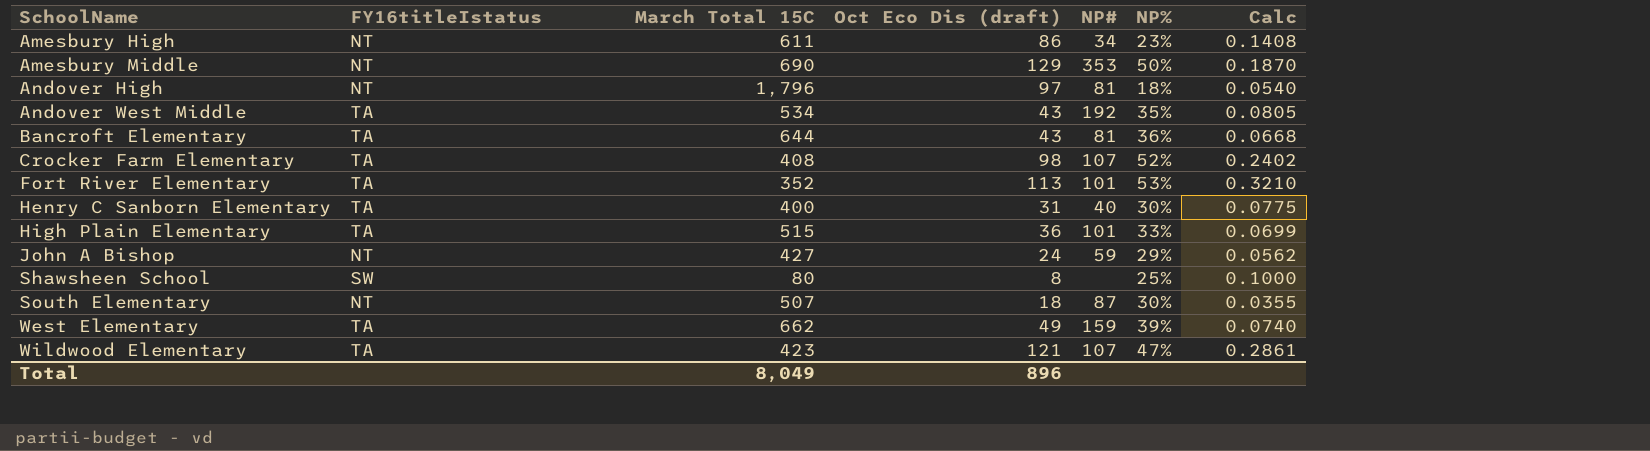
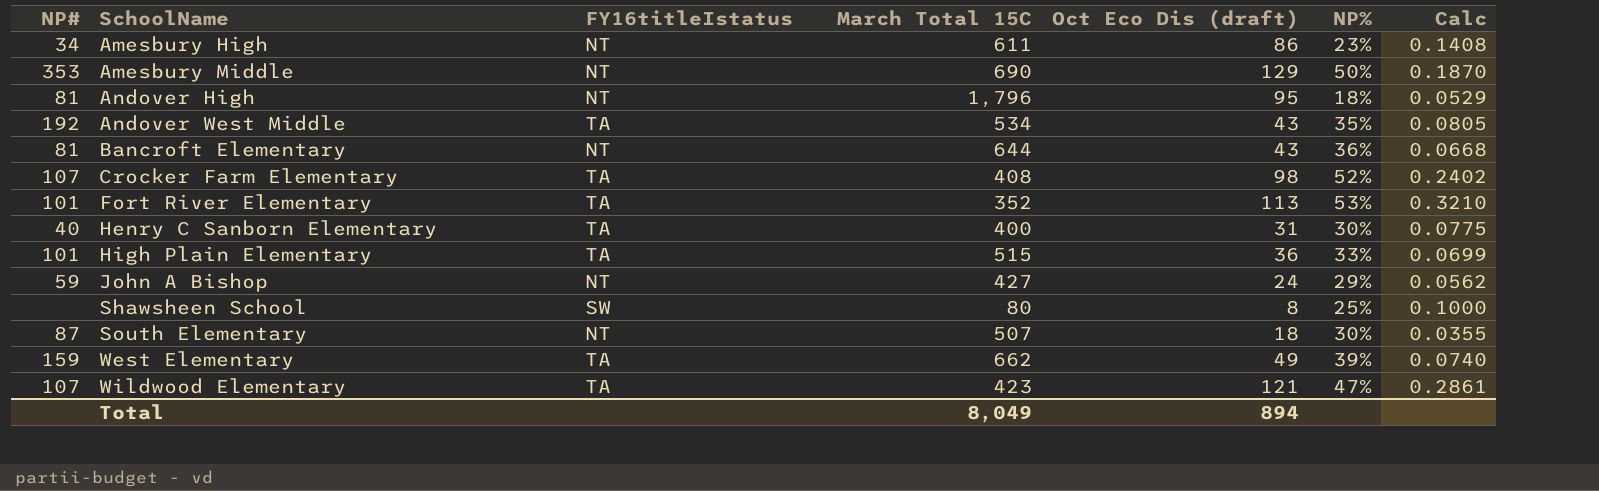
column NP# | position: 5 -> 1
Andover High | Oct Eco Dis (draft): 97 -> 95
Andover High | Calc: 0.0540 -> 0.0529
Bancroft Elementary | FY16titleIstatus: TA -> NT
Total | Oct Eco Dis (draft): 896 -> 894

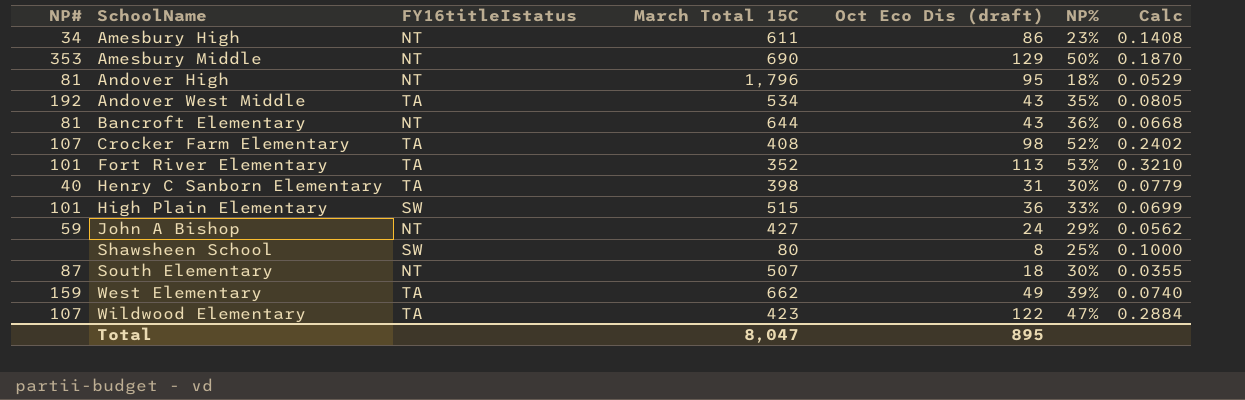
Henry C Sanborn Elementary | March Total 15C: 400 -> 398
Henry C Sanborn Elementary | Calc: 0.0775 -> 0.0779
High Plain Elementary | FY16titleIstatus: TA -> SW
Wildwood Elementary | Oct Eco Dis (draft): 121 -> 122
Wildwood Elementary | Calc: 0.2861 -> 0.2884
Total | March Total 15C: 8,049 -> 8,047
Total | Oct Eco Dis (draft): 894 -> 895

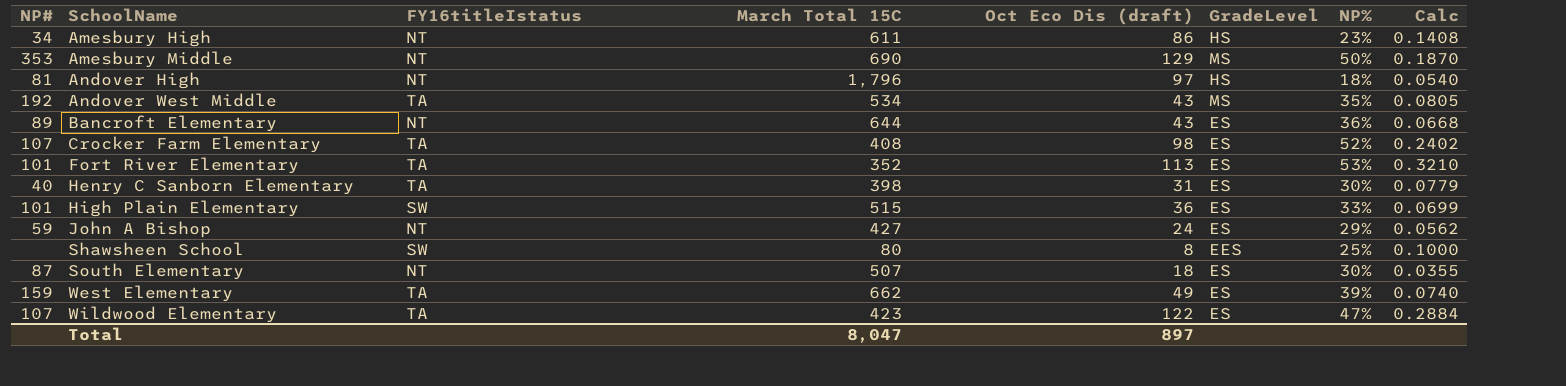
column GradeLevel | position: none -> 6
Andover High | Oct Eco Dis (draft): 95 -> 97
Andover High | Calc: 0.0529 -> 0.0540
Bancroft Elementary | NP#: 81 -> 89
Total | Oct Eco Dis (draft): 895 -> 897

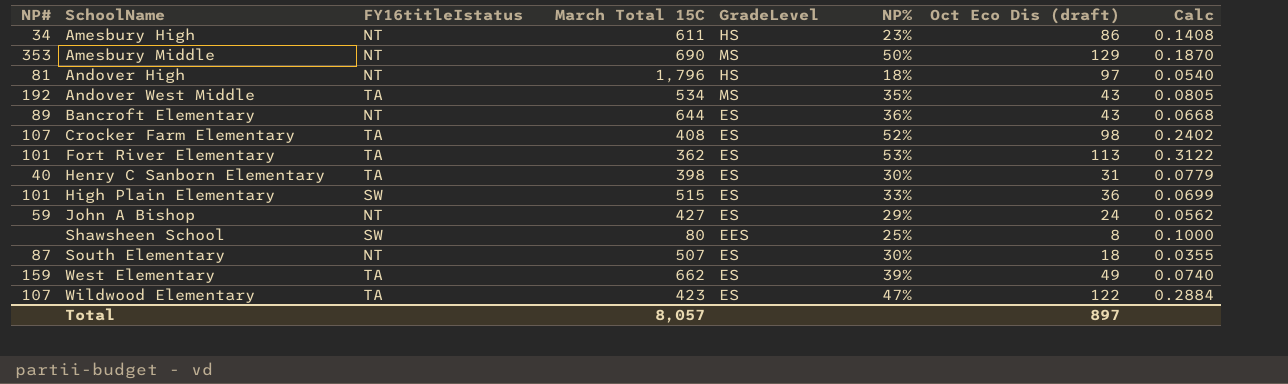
column Oct Eco Dis (draft) | position: 5 -> 7
Fort River Elementary | March Total 15C: 352 -> 362
Fort River Elementary | Calc: 0.3210 -> 0.3122
Total | March Total 15C: 8,047 -> 8,057

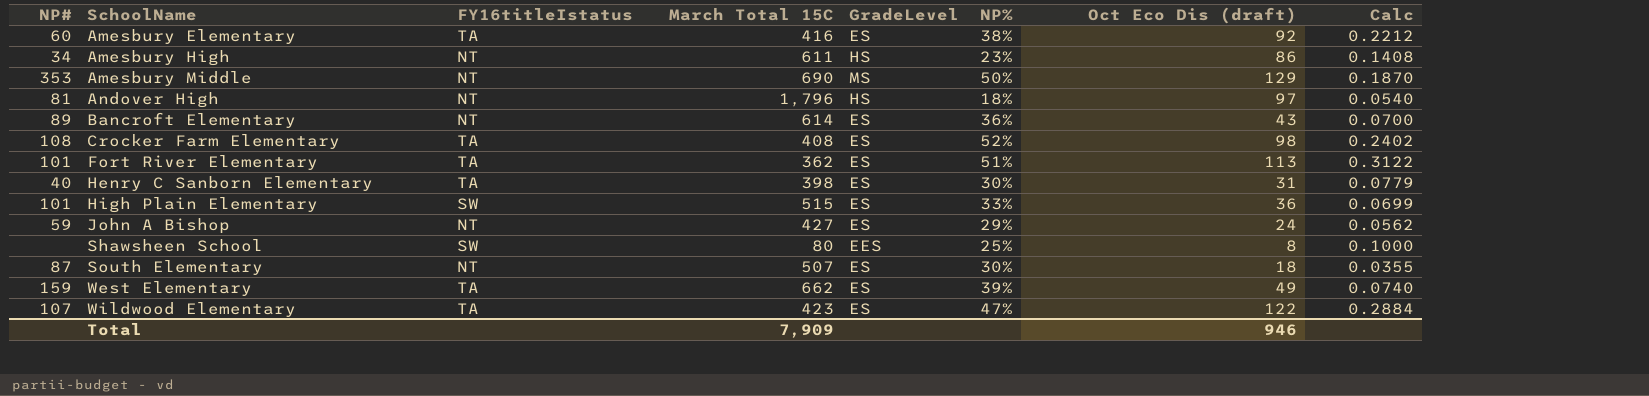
row Andover West Middle: 192 | TA | 534 | MS | 35% | 43 | 0.0805 -> none
row Amesbury Elementary: none -> 60 | TA | 416 | ES | 38% | 92 | 0.2212
Bancroft Elementary | March Total 15C: 644 -> 614
Bancroft Elementary | Calc: 0.0668 -> 0.0700
Crocker Farm Elementary | NP#: 107 -> 108
Fort River Elementary | NP%: 53% -> 51%
Total | March Total 15C: 8,057 -> 7,909
Total | Oct Eco Dis (draft): 897 -> 946

